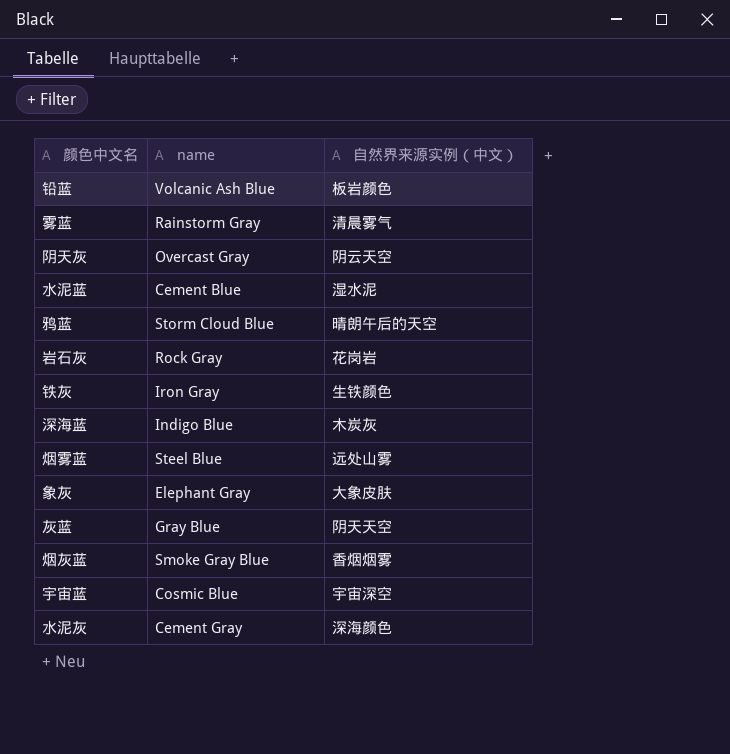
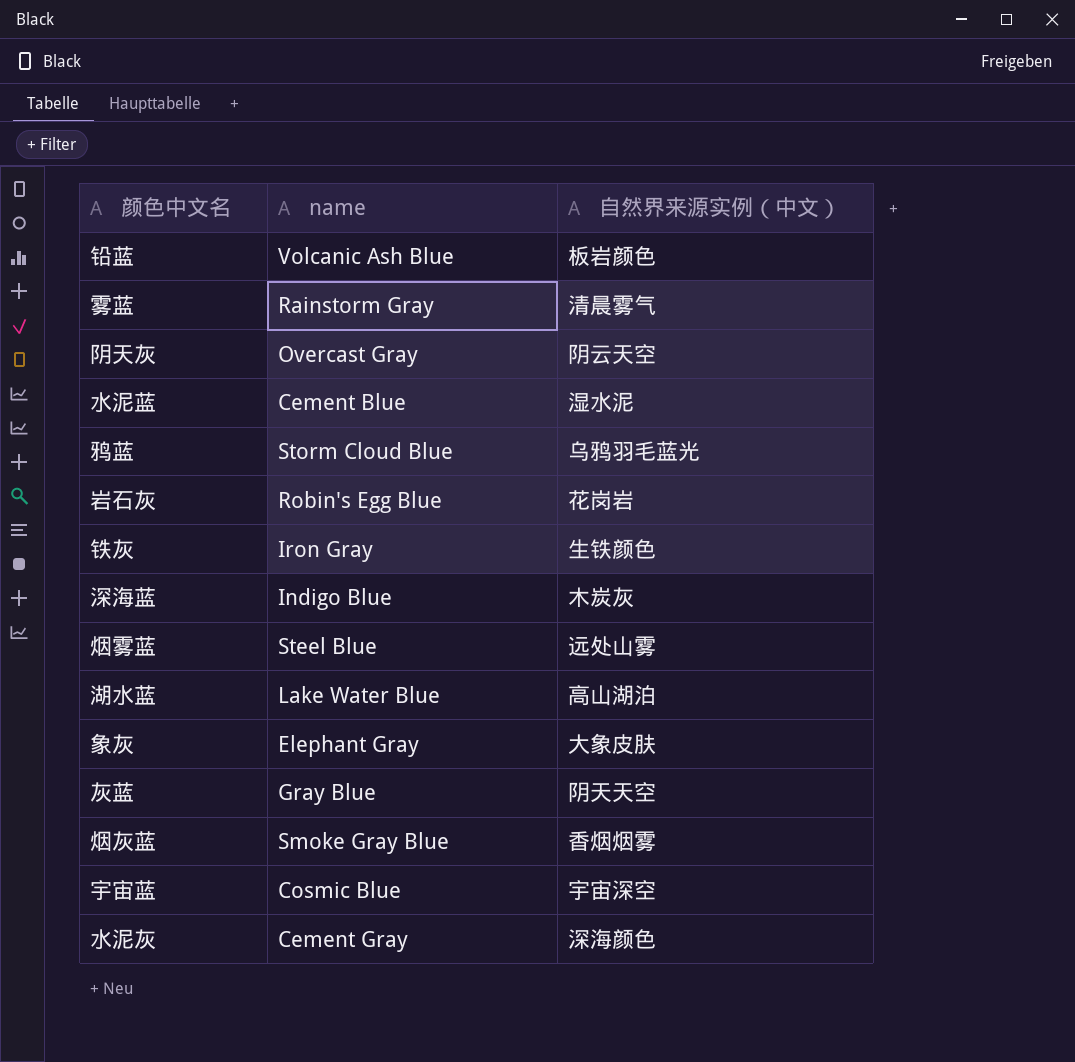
鸦蓝 | 自然界来源实例（中文）: 晴朗午后的天空 -> 乌鸦羽毛蓝光
岩石灰 | name: Rock Gray -> Robin's Egg Blue
row 湖水蓝: none -> Lake Water Blue | 高山湖泊

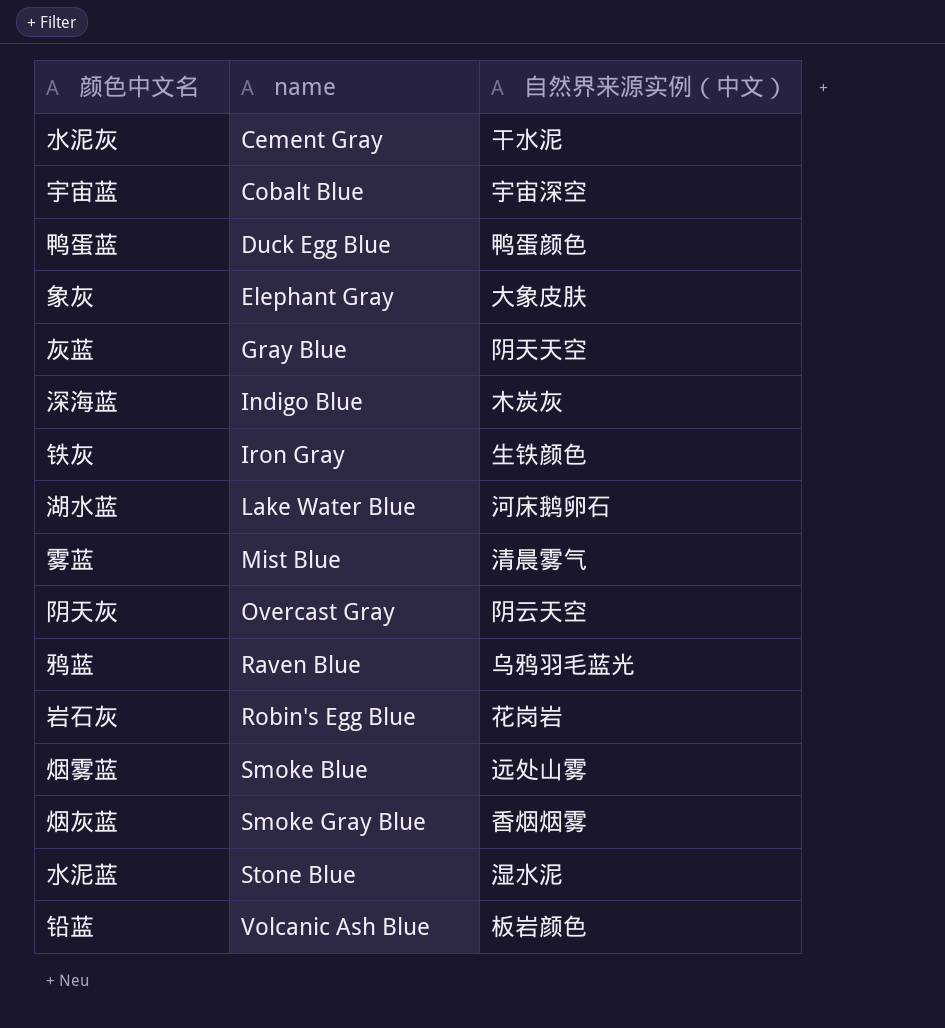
row order: none -> name ascending
水泥灰 | 自然界来源实例（中文）: 深海颜色 -> 干水泥
宇宙蓝 | name: Cosmic Blue -> Cobalt Blue
row 鸭蛋蓝: none -> Duck Egg Blue | 鸭蛋颜色
湖水蓝 | 自然界来源实例（中文）: 高山湖泊 -> 河床鹅卵石
雾蓝 | name: Rainstorm Gray -> Mist Blue
鸦蓝 | name: Storm Cloud Blue -> Raven Blue
烟雾蓝 | name: Steel Blue -> Smoke Blue
水泥蓝 | name: Cement Blue -> Stone Blue

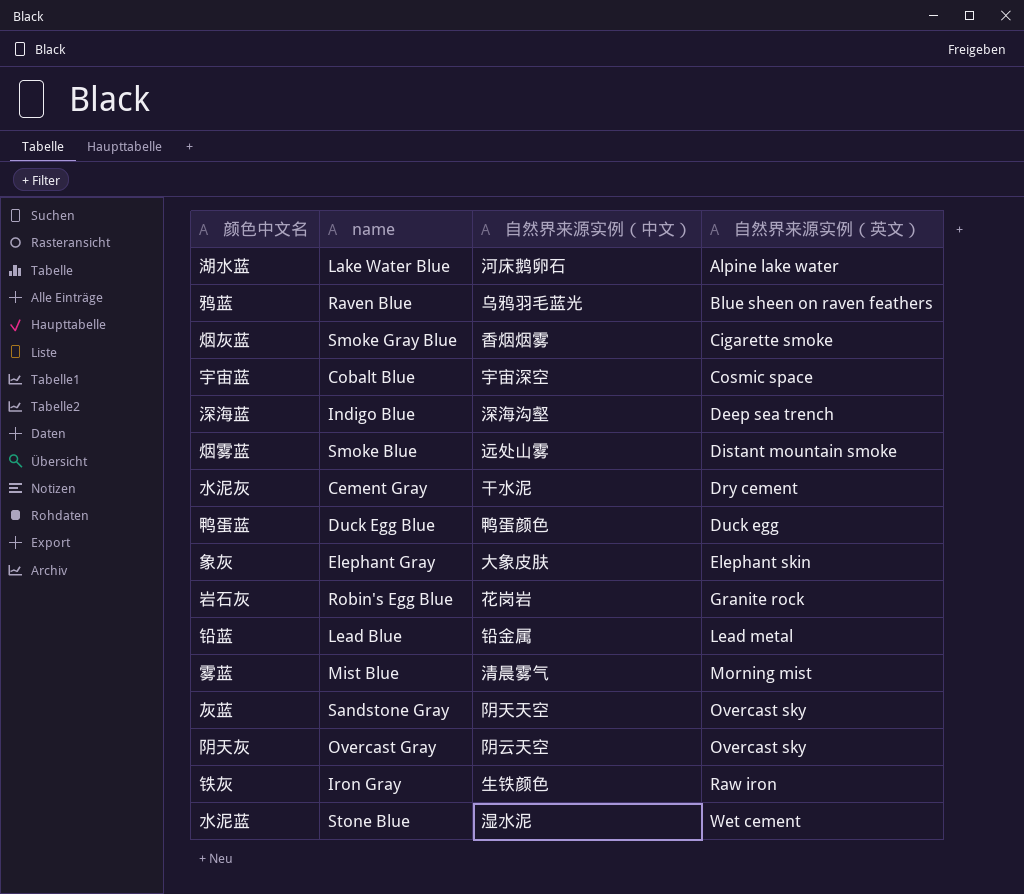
row order: name ascending -> 自然界来源实例（英文） ascending
column 自然界来源实例（英文） | position: none -> 4
深海蓝 | 自然界来源实例（中文）: 木炭灰 -> 深海沟壑
铅蓝 | name: Volcanic Ash Blue -> Lead Blue
铅蓝 | 自然界来源实例（中文）: 板岩颜色 -> 铅金属
灰蓝 | name: Gray Blue -> Sandstone Gray

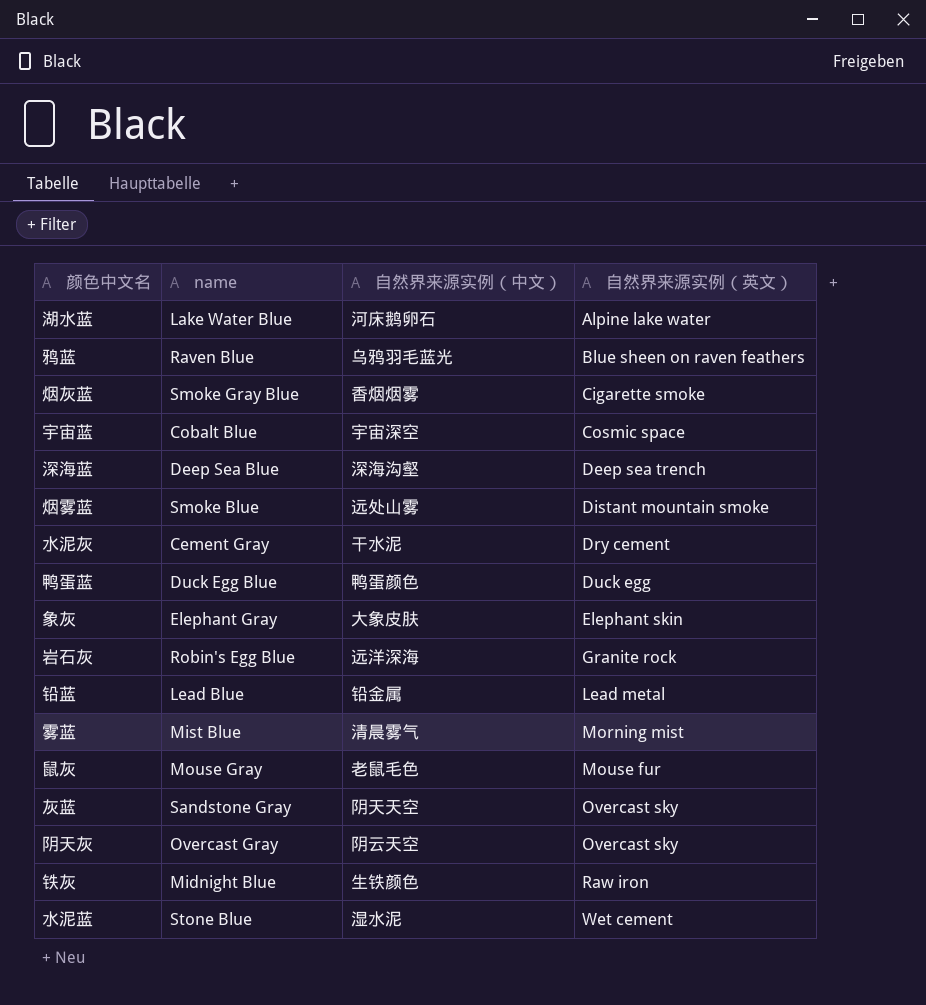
深海蓝 | name: Indigo Blue -> Deep Sea Blue
岩石灰 | 自然界来源实例（中文）: 花岗岩 -> 远洋深海
row 鼠灰: none -> Mouse Gray | 老鼠毛色 | Mouse fur
铁灰 | name: Iron Gray -> Midnight Blue

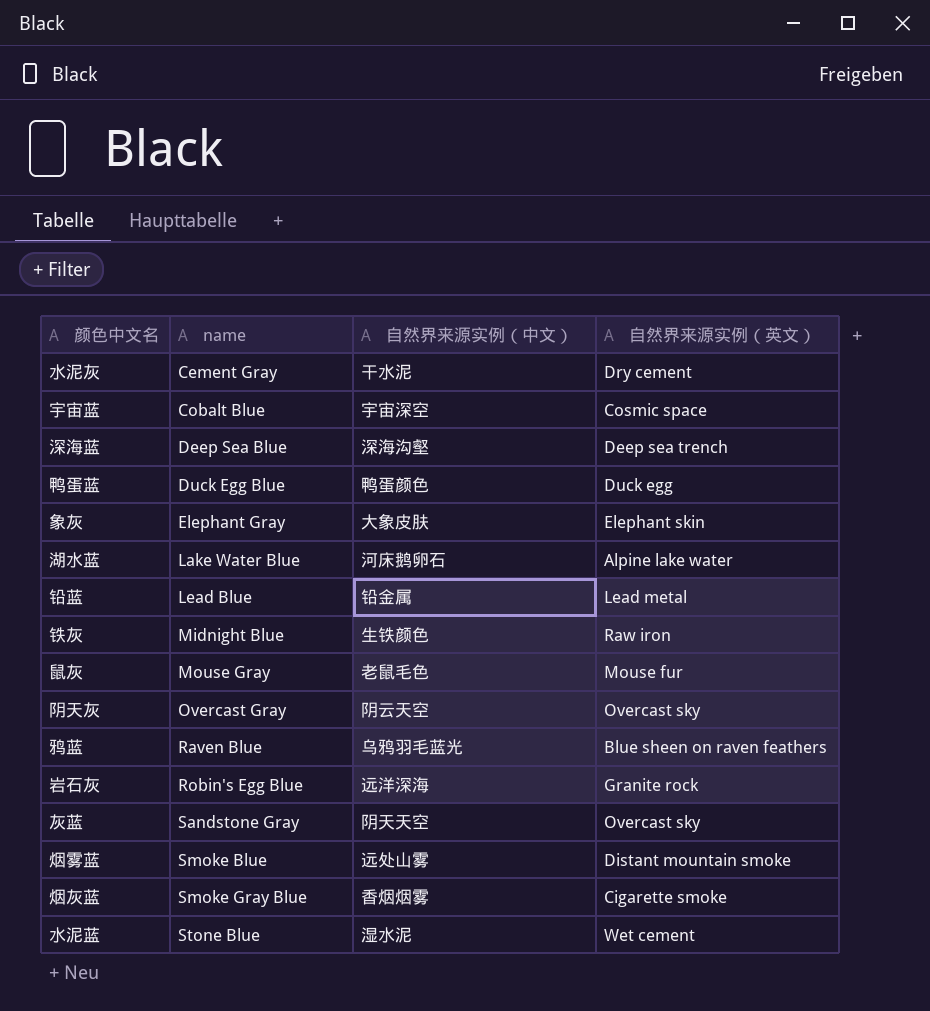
row order: 自然界来源实例（英文） ascending -> name ascending
row 雾蓝: Mist Blue | 清晨雾气 | Morning mist -> none

